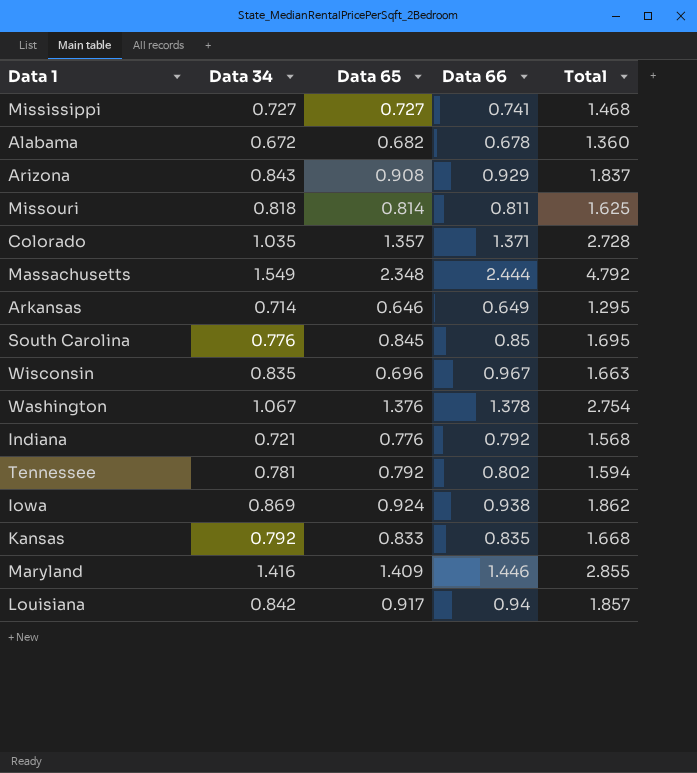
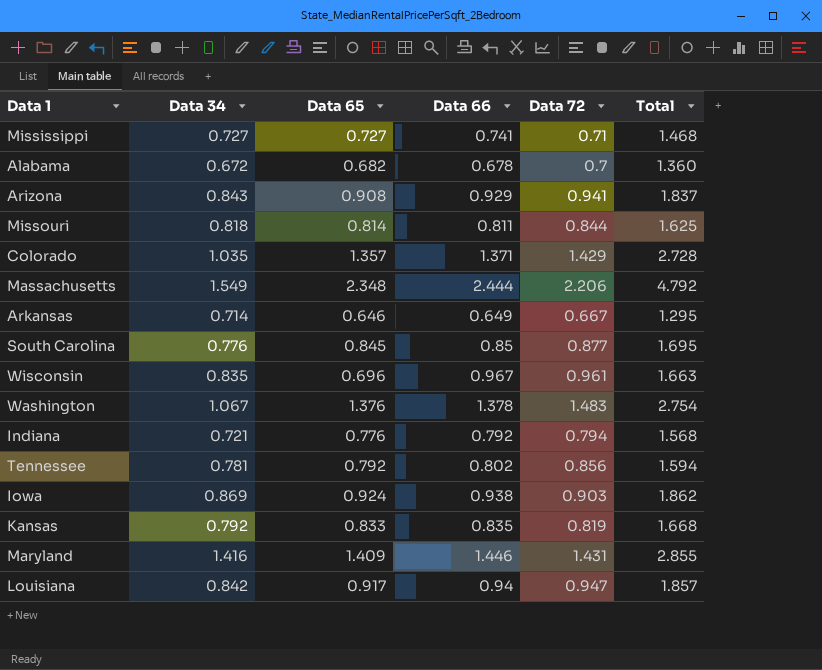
column Data 72 | position: none -> 5

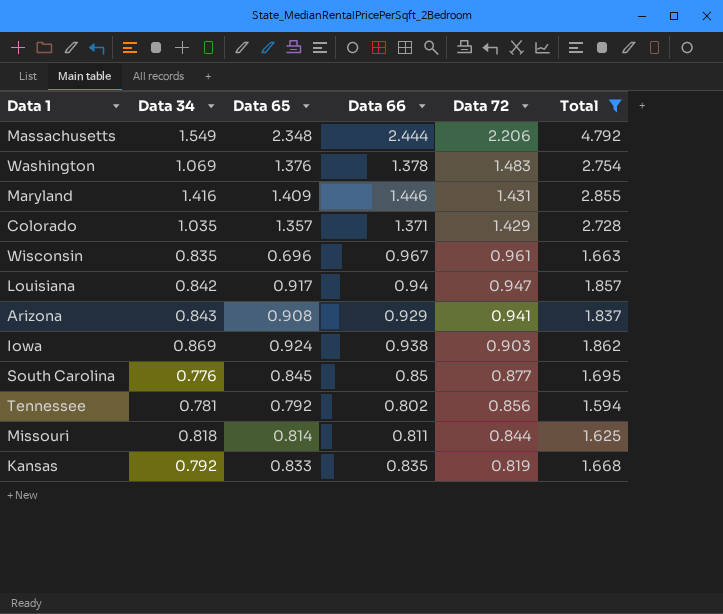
filter: none -> Total >= 1.594
row order: none -> Data 72 descending
Washington | Data 34: 1.067 -> 1.069

